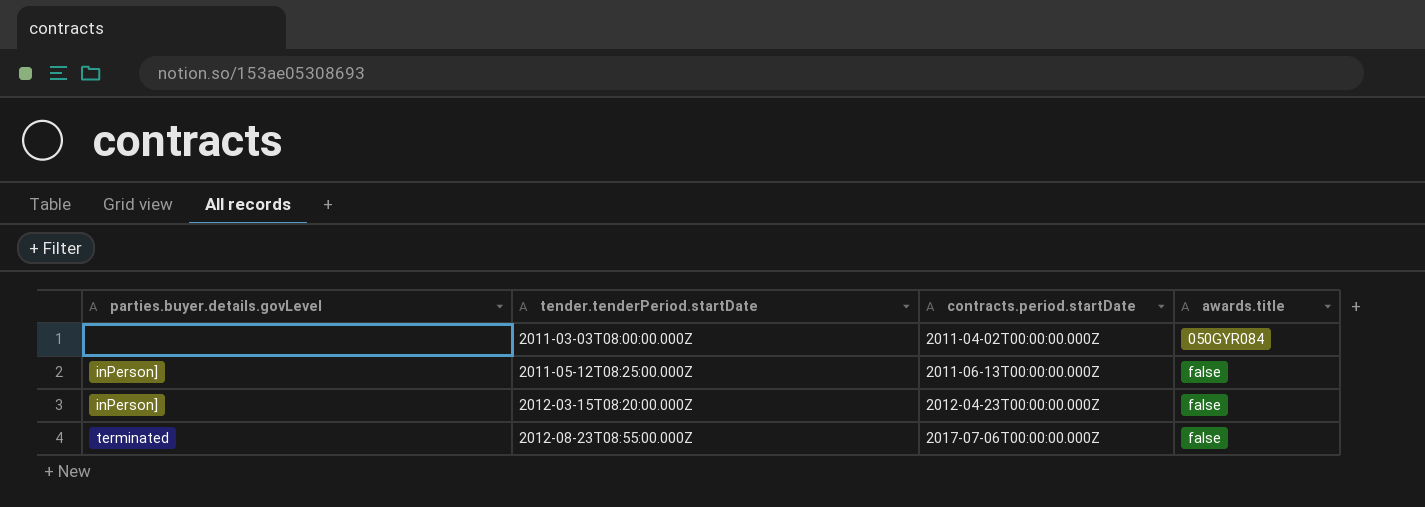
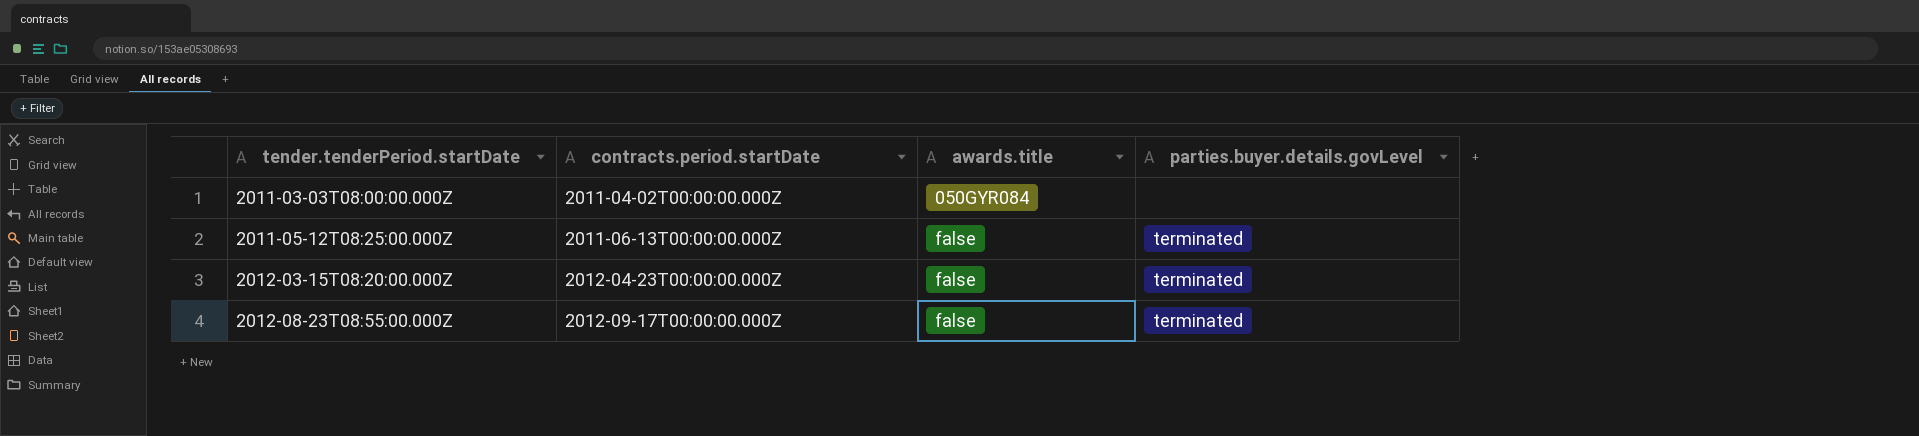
column parties.buyer.details.govLevel | position: 1 -> 4
2011-05-12T08:25:00.000Z | parties.buyer.details.govLevel: inPerson] -> terminated
2012-03-15T08:20:00.000Z | parties.buyer.details.govLevel: inPerson] -> terminated
2012-08-23T08:55:00.000Z | contracts.period.startDate: 2017-07-06T00:00:00.000Z -> 2012-09-17T00:00:00.000Z

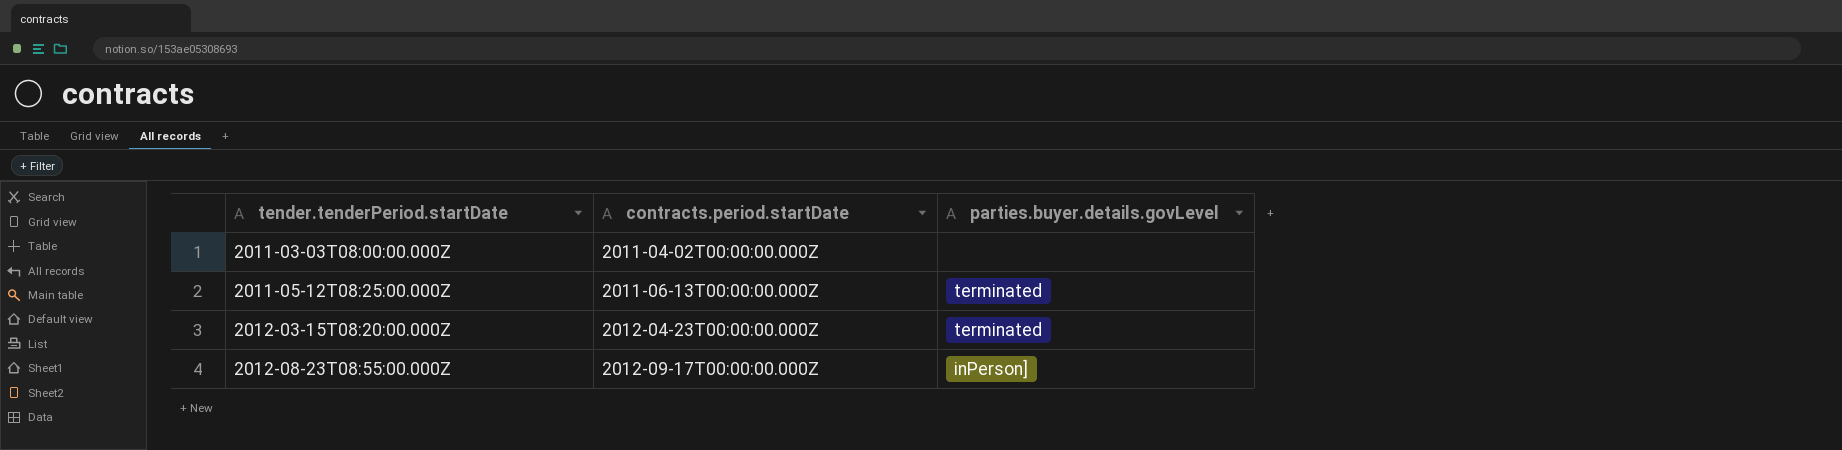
column awards.title | position: 3 -> none
2012-08-23T08:55:00.000Z | parties.buyer.details.govLevel: terminated -> inPerson]

